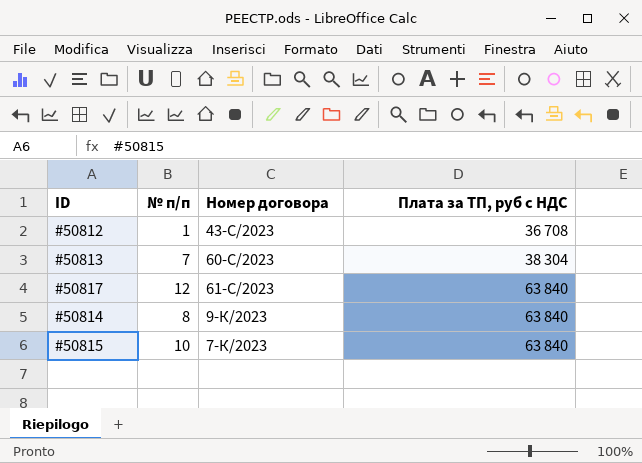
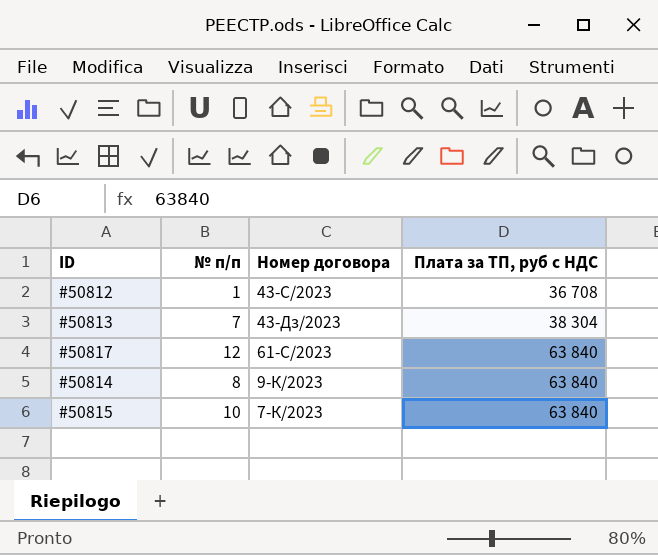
#50813 | Номер договора: 60-С/2023 -> 43-Дз/2023

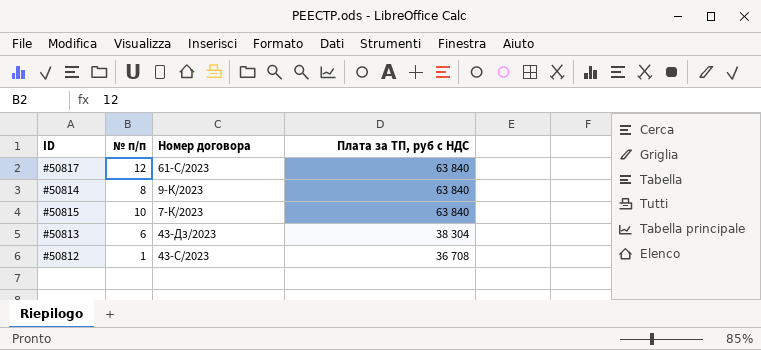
row order: Плата за ТП, руб с НДС ascending -> Плата за ТП, руб с НДС descending
#50813 | № п/п: 7 -> 6

